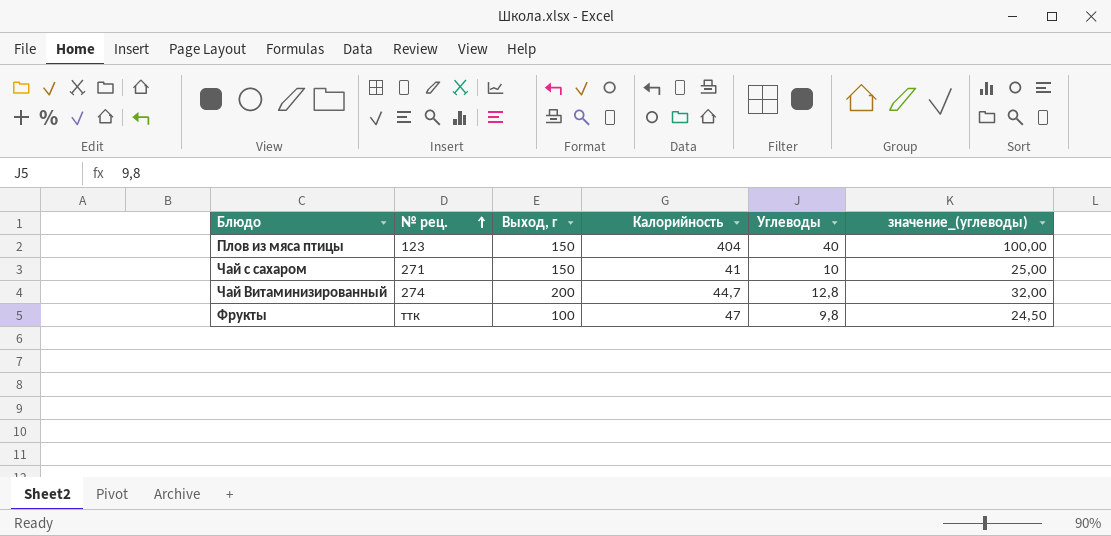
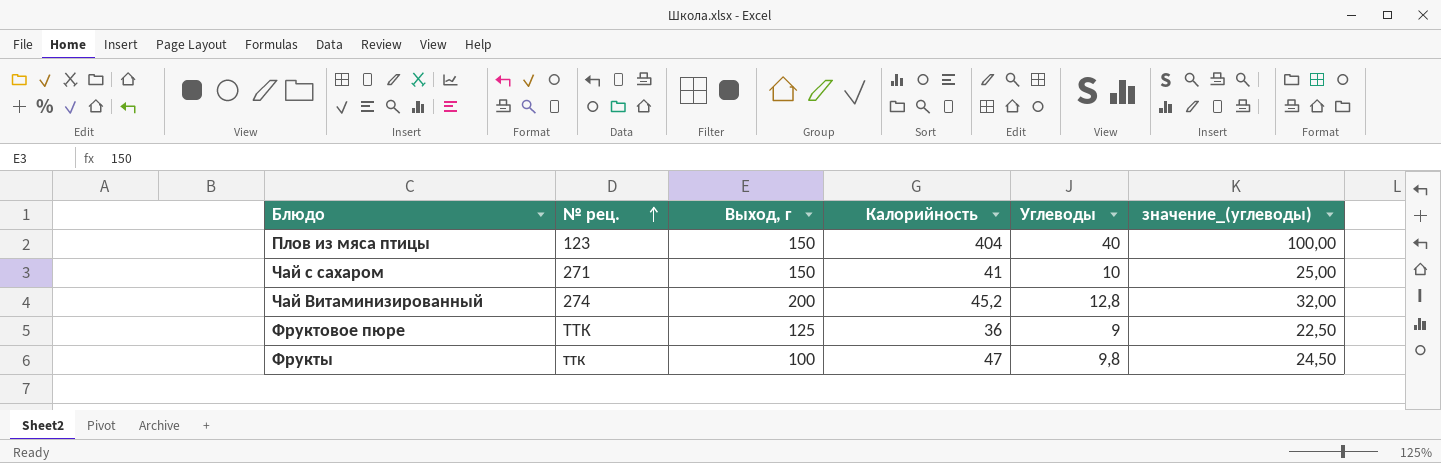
Чай Витаминизированный | Калорийность: 44,7 -> 45,2
row Фруктовое пюре: none -> ТТК | 125 | 36 | 9 | 22,50

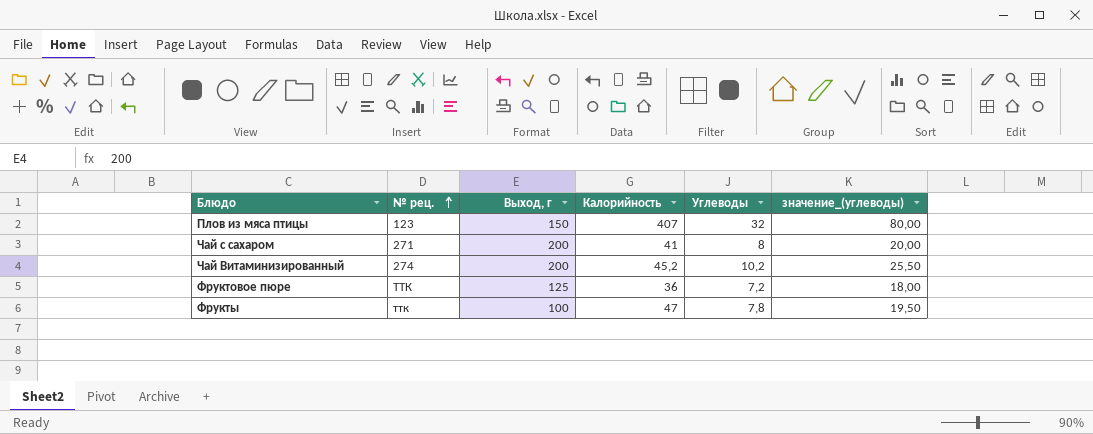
Плов из мяса птицы | Калорийность: 404 -> 407
Плов из мяса птицы | Углеводы: 40 -> 32
Плов из мяса птицы | значение_(углеводы): 100,00 -> 80,00
Чай с сахаром | Выход, г: 150 -> 200
Чай с сахаром | Углеводы: 10 -> 8
Чай с сахаром | значение_(углеводы): 25,00 -> 20,00
Чай Витаминизированный | Углеводы: 12,8 -> 10,2
Чай Витаминизированный | значение_(углеводы): 32,00 -> 25,50
Фруктовое пюре | Углеводы: 9 -> 7,2
Фруктовое пюре | значение_(углеводы): 22,50 -> 18,00
Фрукты | Углеводы: 9,8 -> 7,8
Фрукты | значение_(углеводы): 24,50 -> 19,50

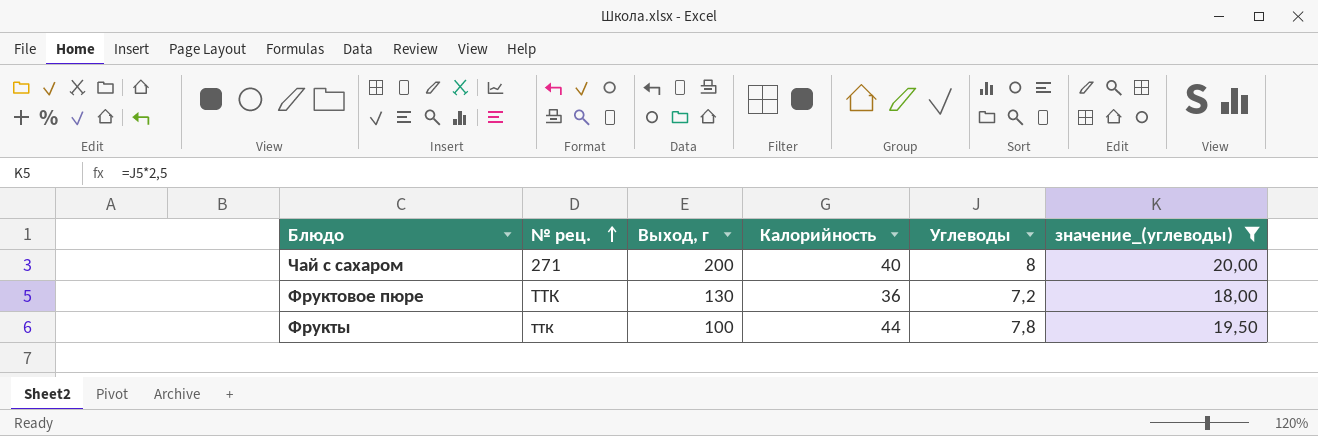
filter: none -> значение_(углеводы) <= 20,00
Чай с сахаром | Калорийность: 41 -> 40
Фруктовое пюре | Выход, г: 125 -> 130
Фрукты | Калорийность: 47 -> 44

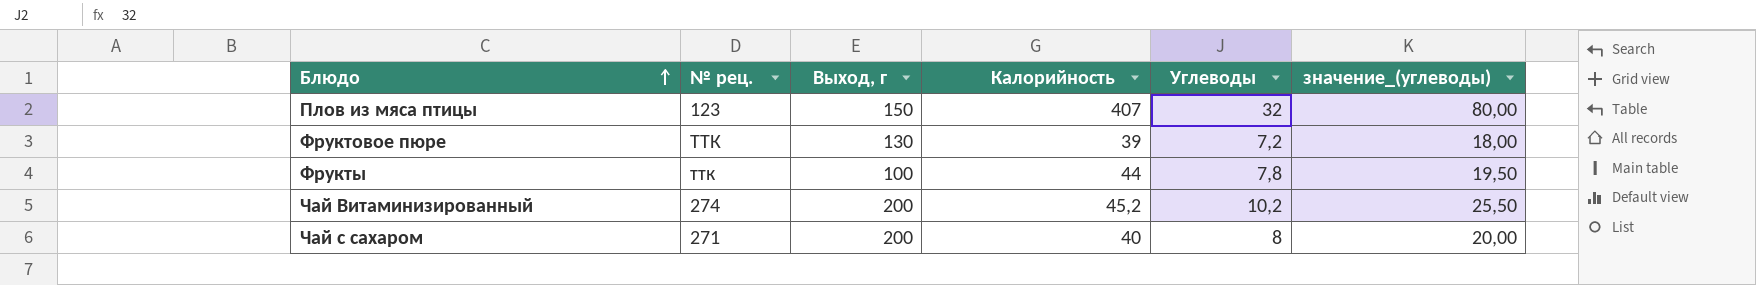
filter: значение_(углеводы) <= 20,00 -> none
row order: № рец. ascending -> Блюдо ascending
Фруктовое пюре | Калорийность: 36 -> 39

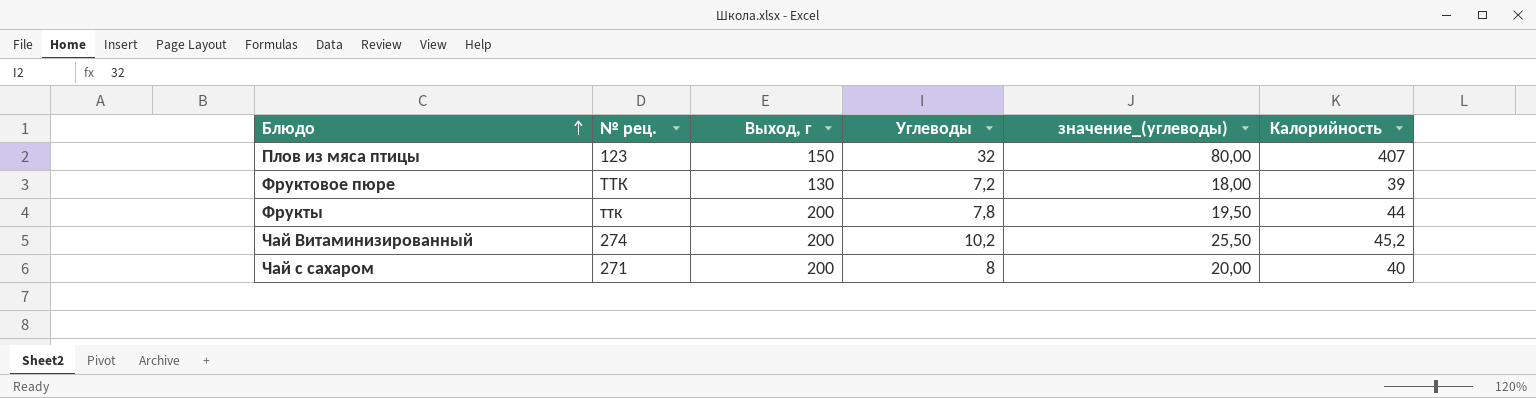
column Калорийность | position: 4 -> 6
Фрукты | Выход, г: 100 -> 200

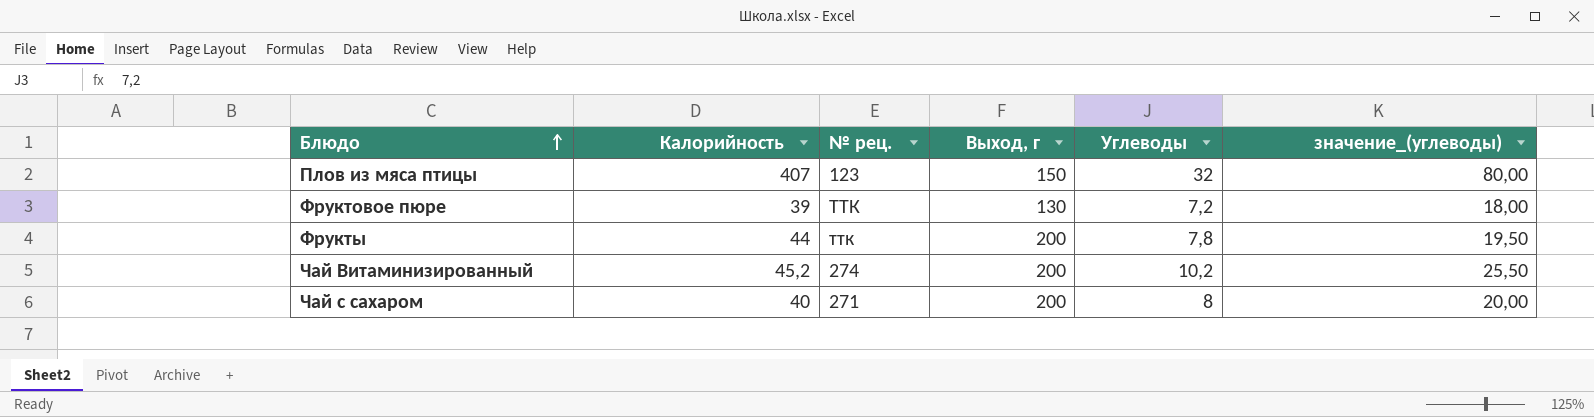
column Калорийность | position: 6 -> 2

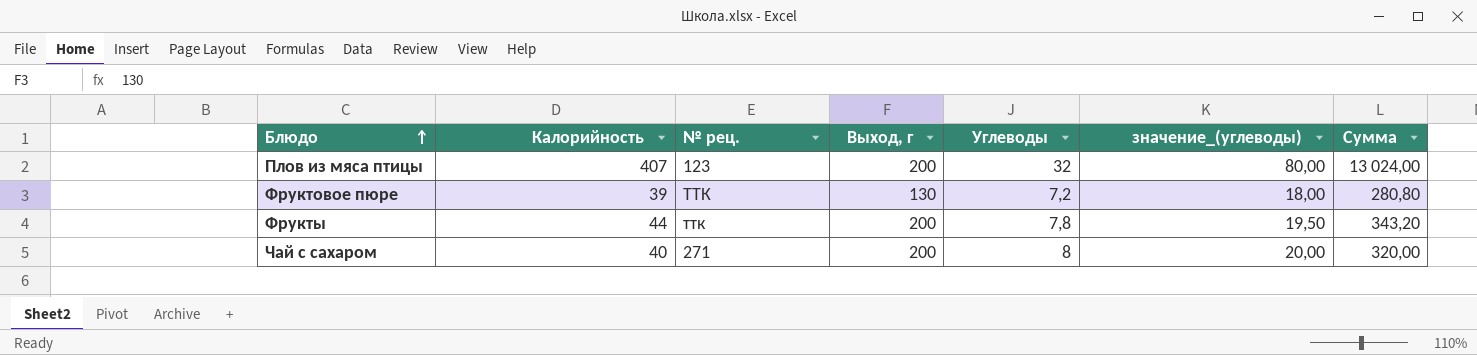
column Сумма | formula: none -> [Калорийность] * [Углеводы]
row Чай Витаминизированный: 45,2 | 274 | 200 | 10,2 | 25,50 -> none
Плов из мяса птицы | Выход, г: 150 -> 200

